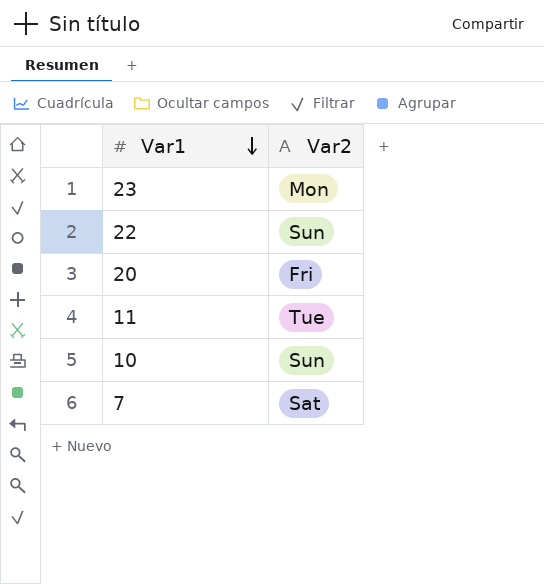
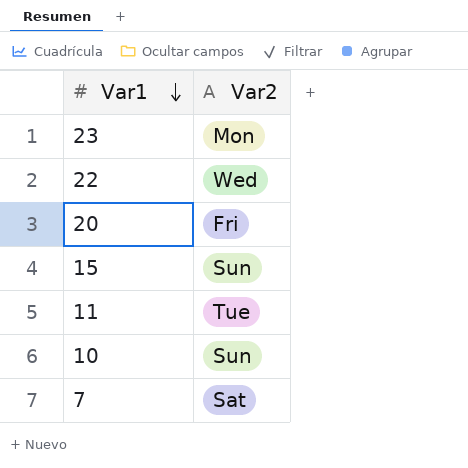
22 | Var2: Sun -> Wed
row 15: none -> Sun

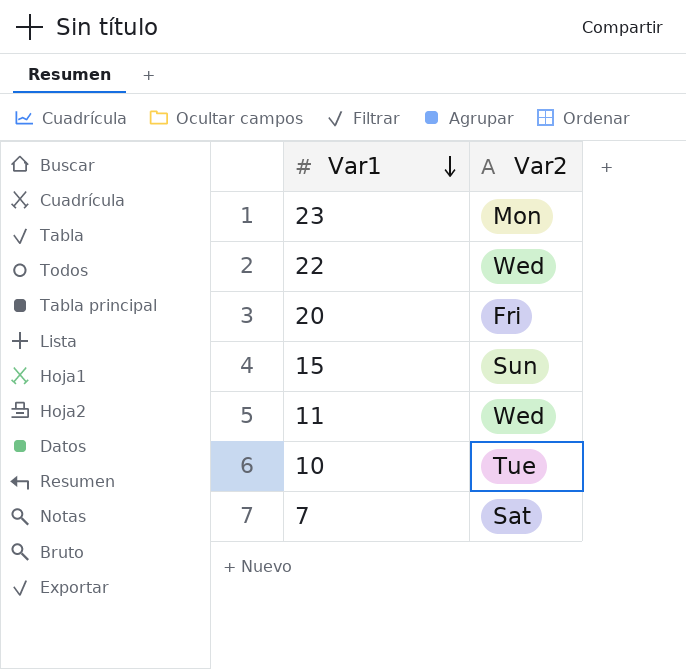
11 | Var2: Tue -> Wed
10 | Var2: Sun -> Tue

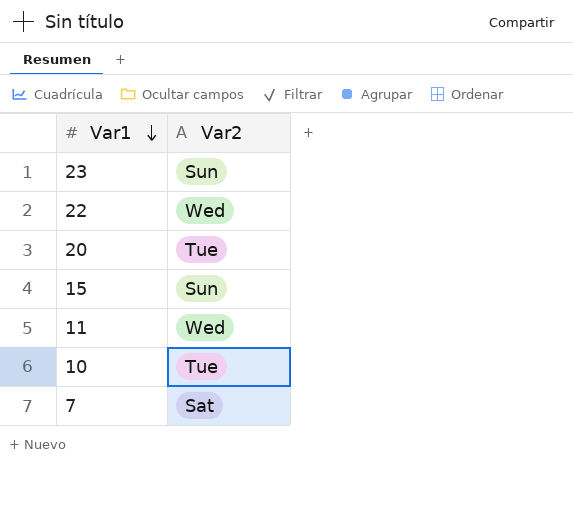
23 | Var2: Mon -> Sun
20 | Var2: Fri -> Tue

